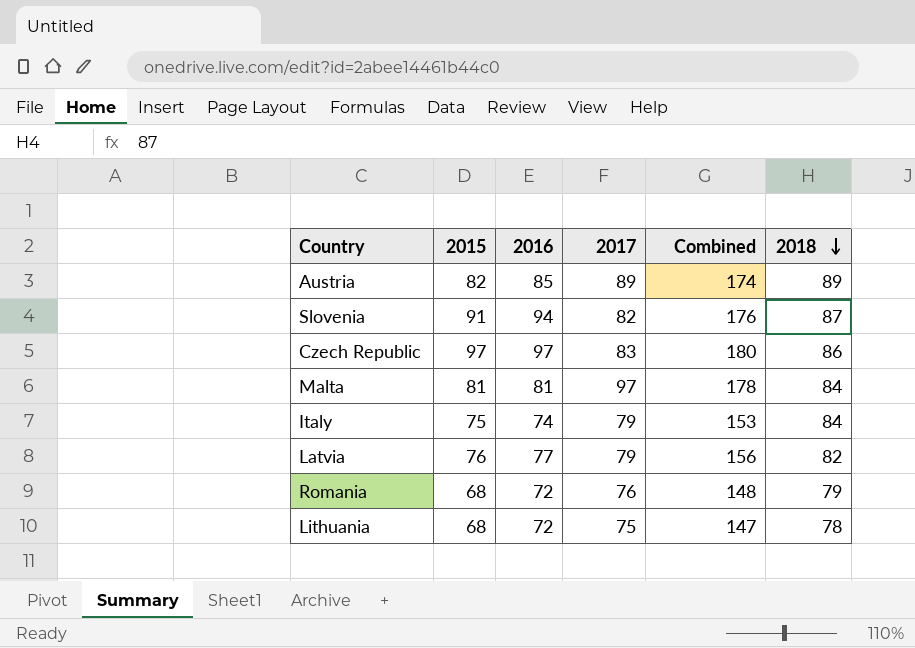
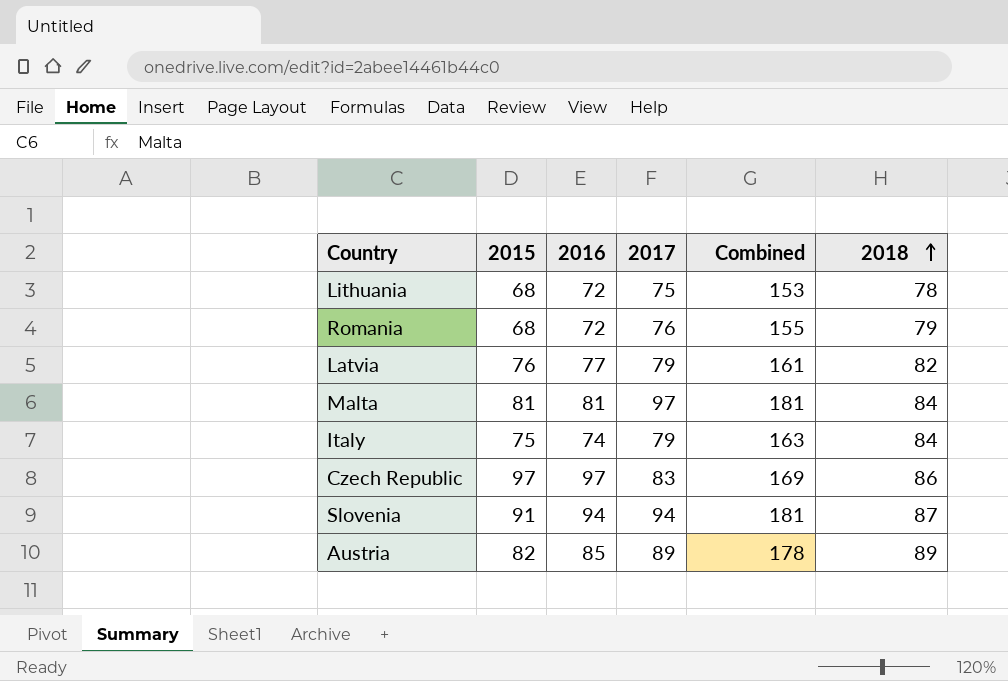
row order: 2018 descending -> 2018 ascending
column Combined | formula: [2016] + [2017] -> [2017] + [2018]
Slovenia | 2017: 82 -> 94

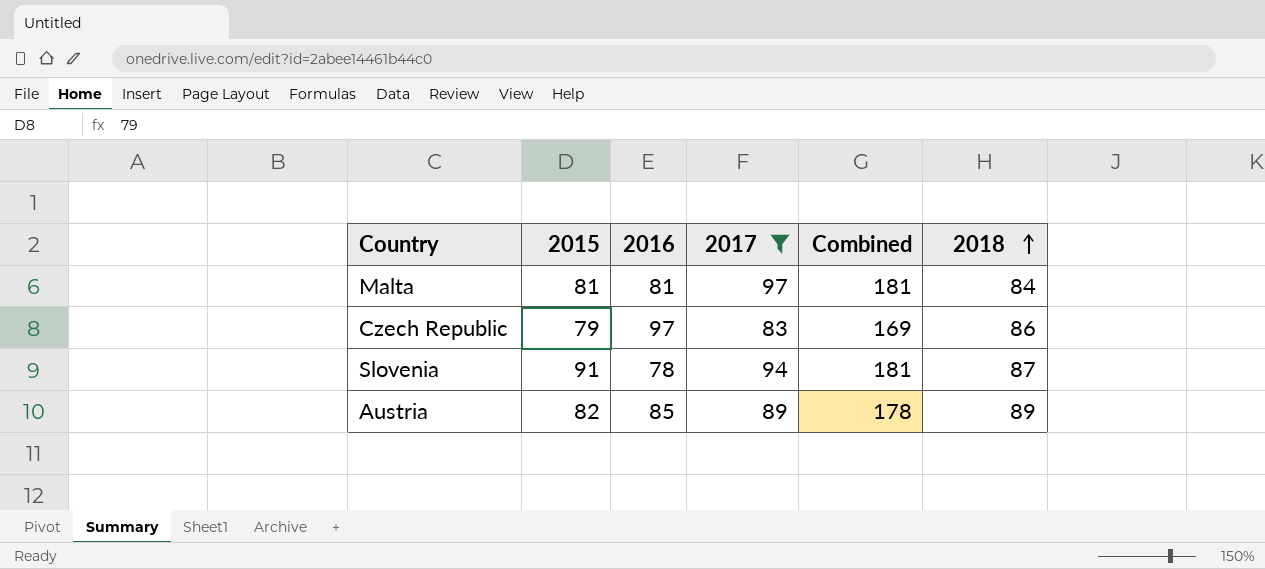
filter: none -> 2017 >= 83
Czech Republic | 2015: 97 -> 79
Slovenia | 2016: 94 -> 78

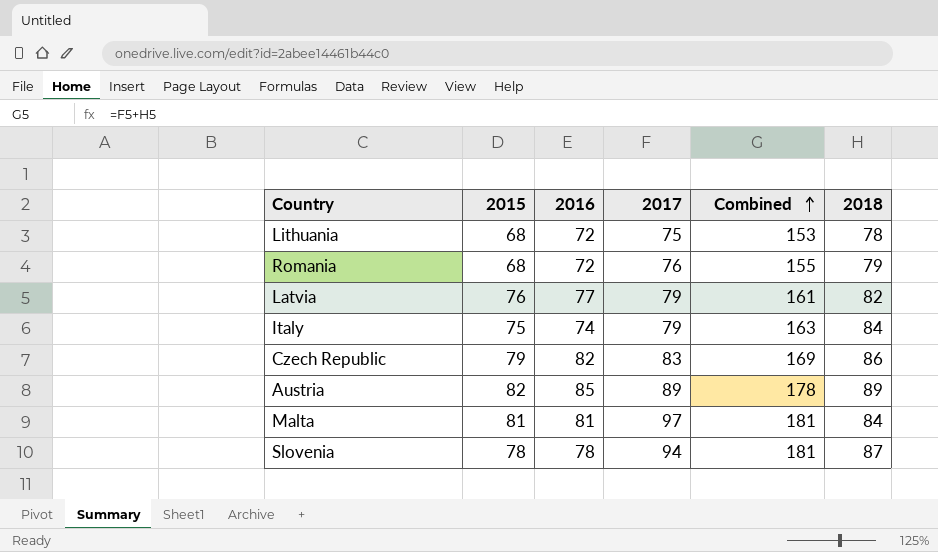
filter: 2017 >= 83 -> none
row order: 2018 ascending -> Combined ascending
Czech Republic | 2016: 97 -> 82
Slovenia | 2015: 91 -> 78

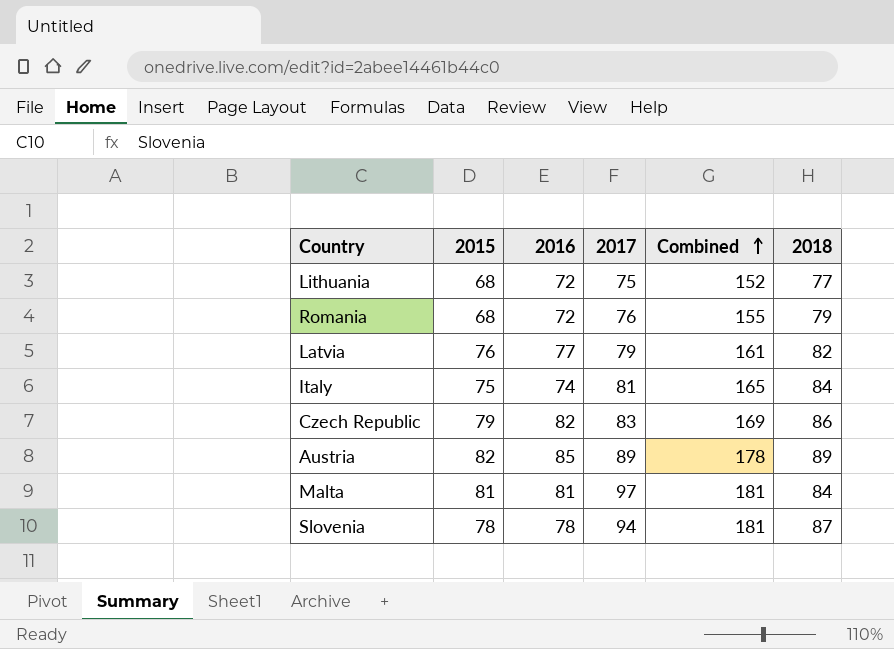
Lithuania | Combined: 153 -> 152
Lithuania | 2018: 78 -> 77
Italy | 2017: 79 -> 81
Italy | Combined: 163 -> 165

